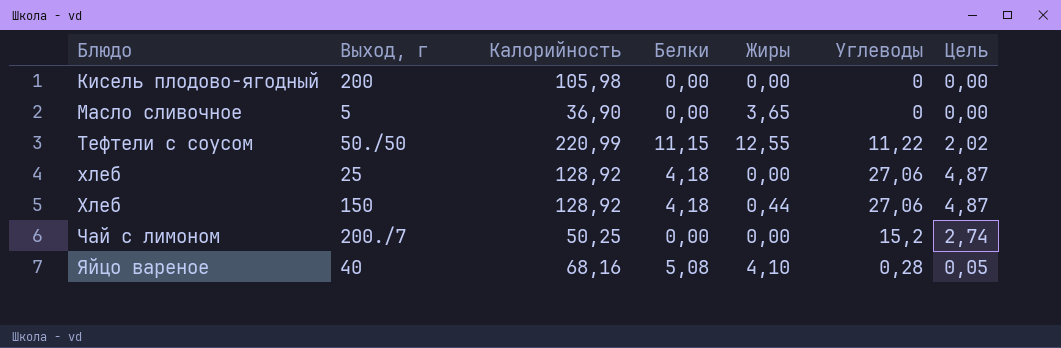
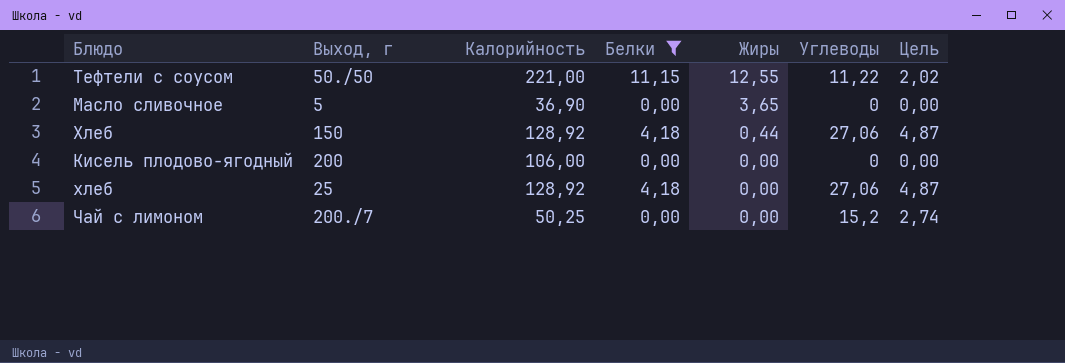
filter: none -> Белки != 5,08
row order: Блюдо ascending -> Жиры descending
Тефтели с соусом | Калорийность: 220,99 -> 221,00
Кисель плодово-ягодный | Калорийность: 105,98 -> 106,00

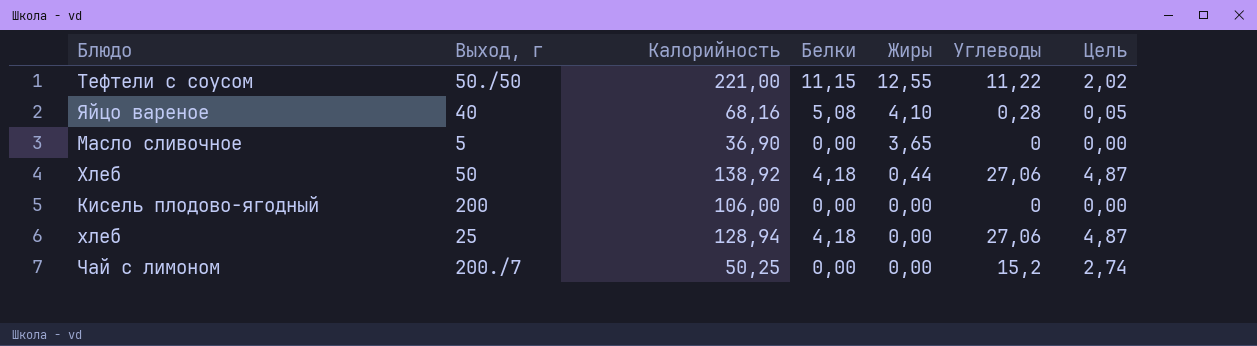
filter: Белки != 5,08 -> none
Хлеб | Выход, г: 150 -> 50
Хлеб | Калорийность: 128,92 -> 138,92
хлеб | Калорийность: 128,92 -> 128,94

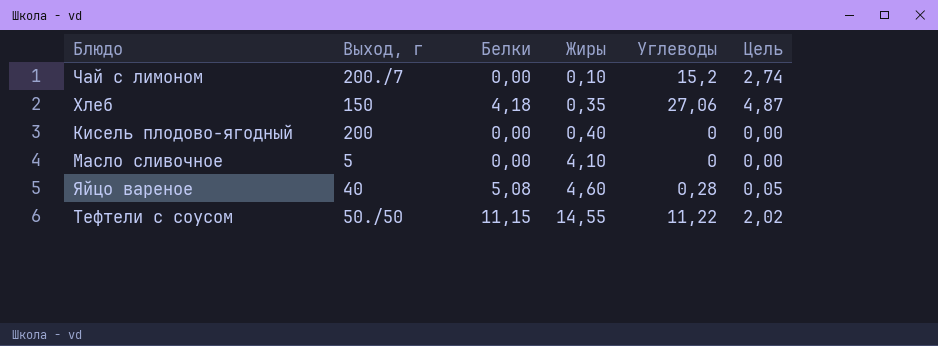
row order: Жиры descending -> Жиры ascending
column Калорийность | position: 3 -> none
row хлеб: 25 | 128,94 | 4,18 | 0,00 | 27,06 | 4,87 -> none
Чай с лимоном | Жиры: 0,00 -> 0,10
Хлеб | Выход, г: 50 -> 150
Хлеб | Жиры: 0,44 -> 0,35
Кисель плодово-ягодный | Жиры: 0,00 -> 0,40
Масло сливочное | Жиры: 3,65 -> 4,10
Яйцо вареное | Жиры: 4,10 -> 4,60
Тефтели с соусом | Жиры: 12,55 -> 14,55

